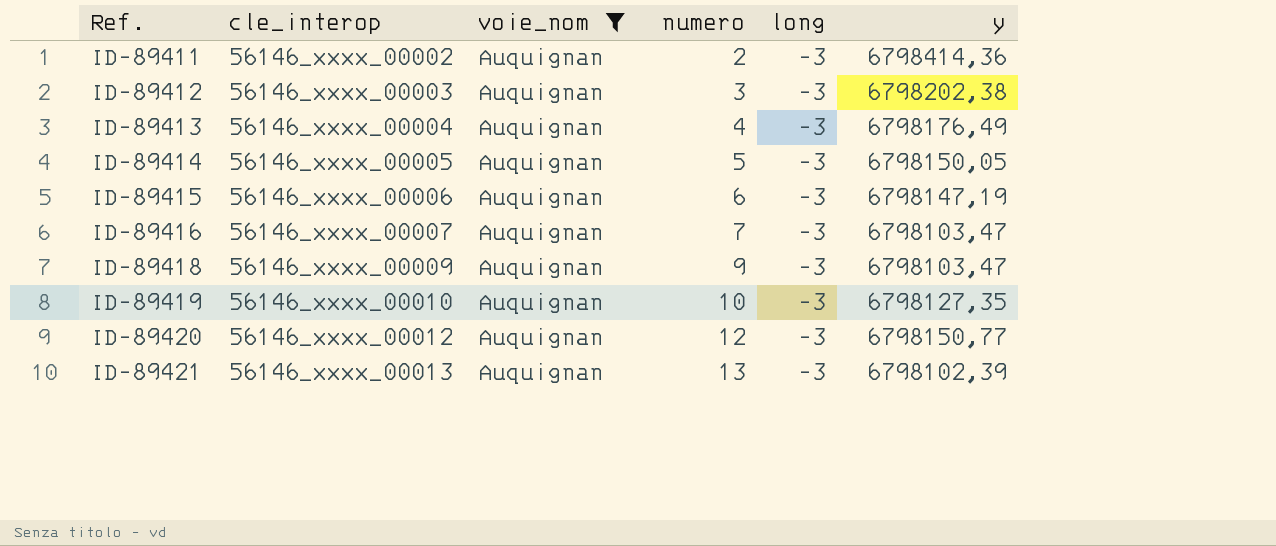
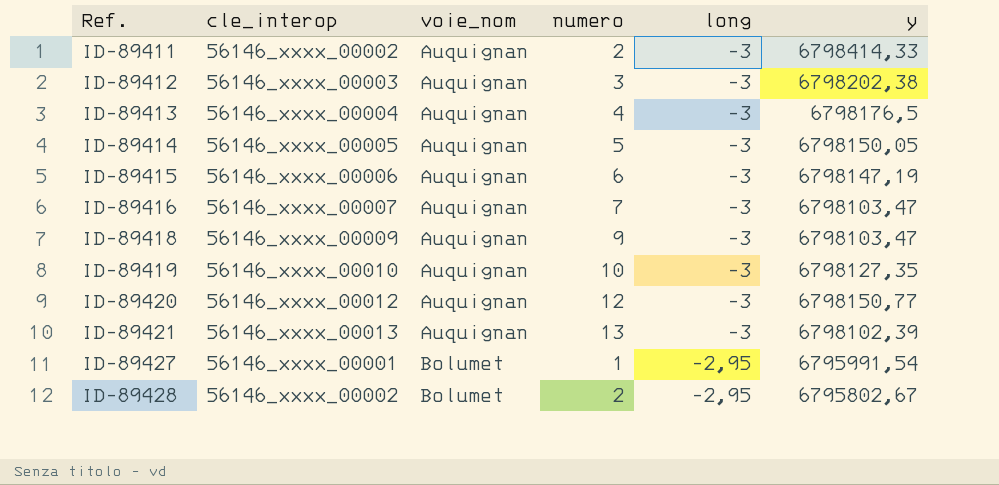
filter: voie_nom = Auquignan -> none
ID-89411 | y: 6798414,36 -> 6798414,33
ID-89413 | y: 6798176,49 -> 6798176,5

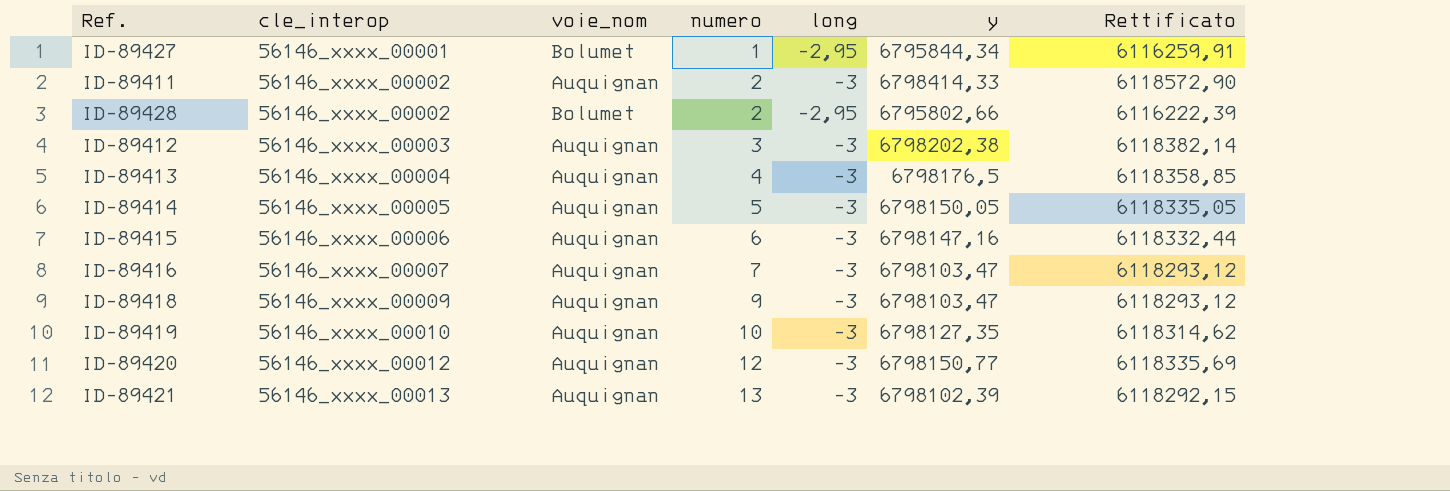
row order: Ref. ascending -> cle_interop ascending
column Rettificato | formula: none -> [y] * 0,9
ID-89427 | y: 6795991,54 -> 6795844,34
ID-89428 | y: 6795802,67 -> 6795802,66
ID-89415 | y: 6798147,19 -> 6798147,16

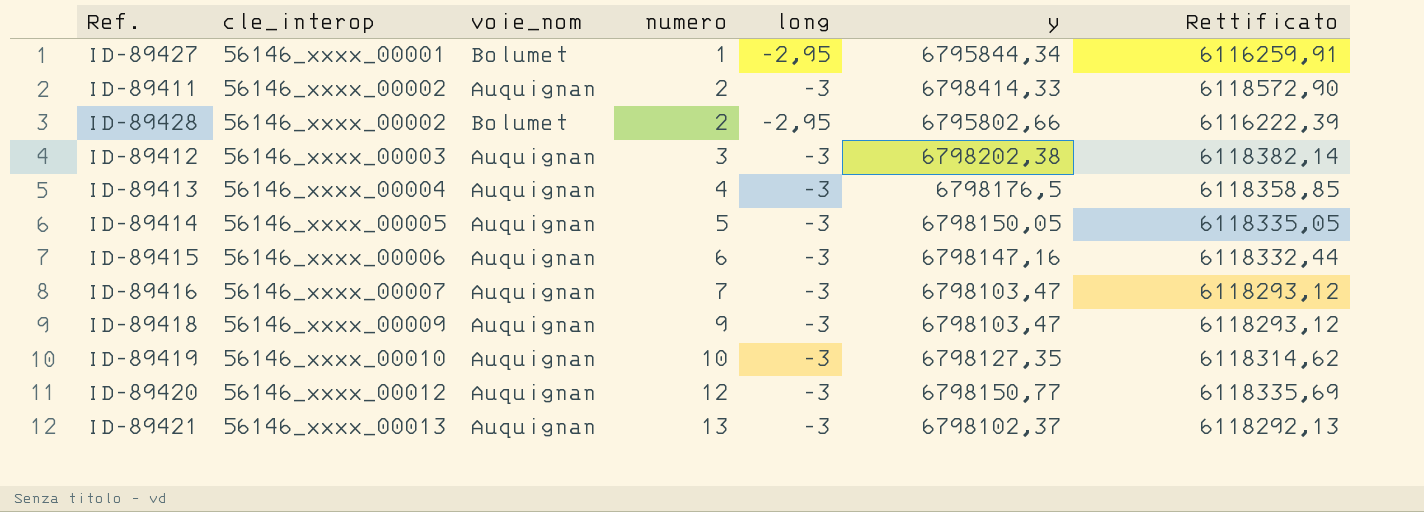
ID-89421 | y: 6798102,39 -> 6798102,37
ID-89421 | Rettificato: 6118292,15 -> 6118292,13

